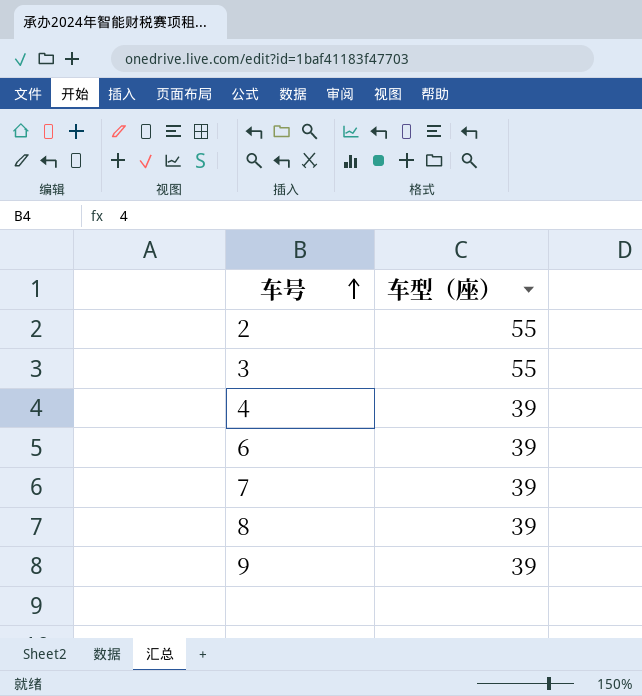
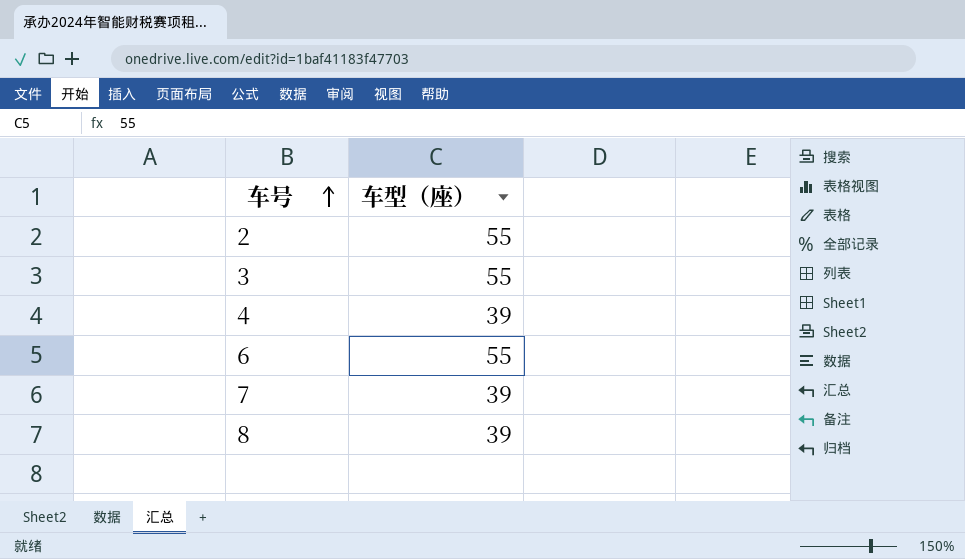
row 9: 39 -> none
6 | 车型（座）: 39 -> 55

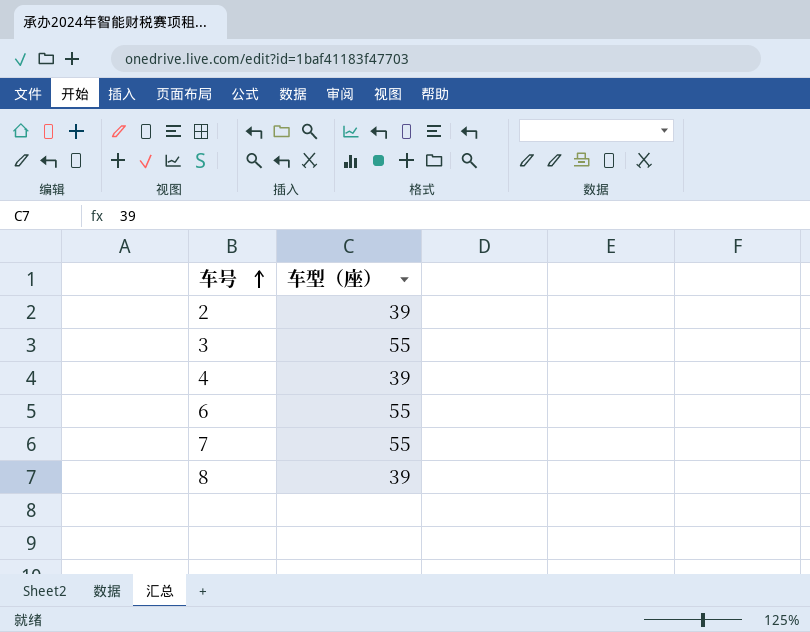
2 | 车型（座）: 55 -> 39
7 | 车型（座）: 39 -> 55

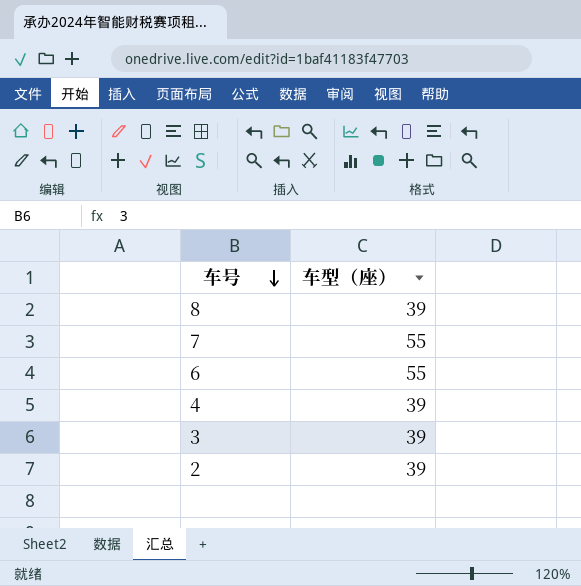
row order: 车号 ascending -> 车号 descending
3 | 车型（座）: 55 -> 39

